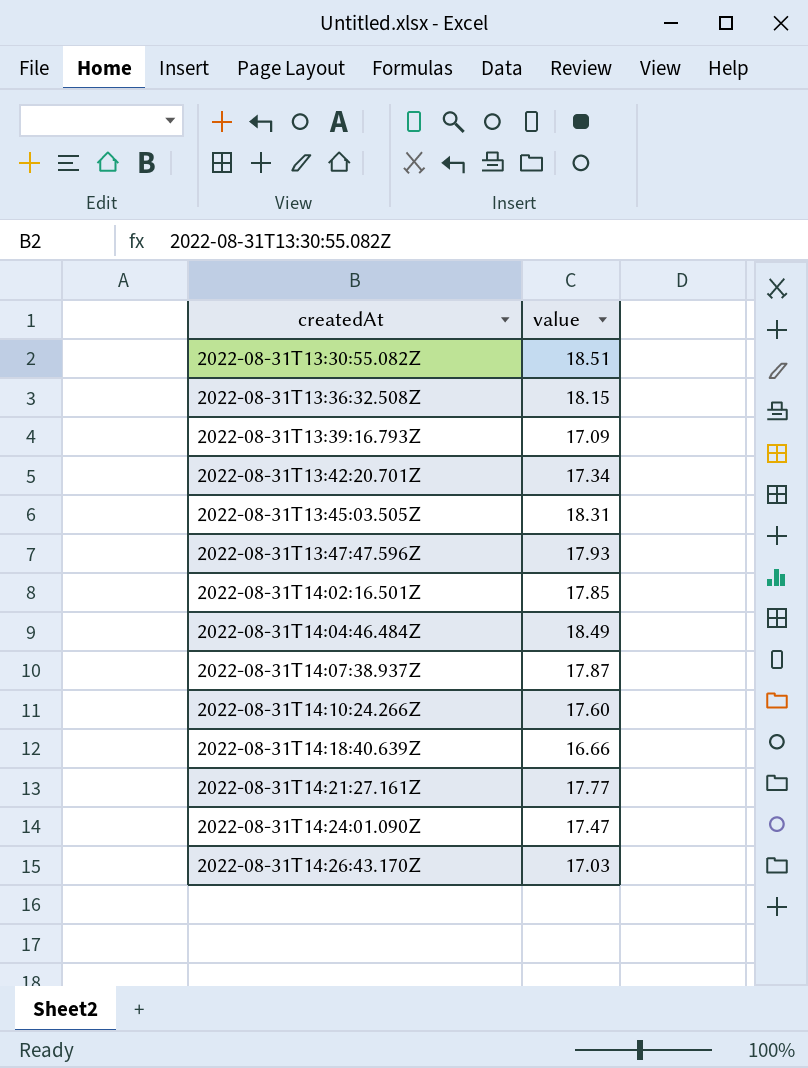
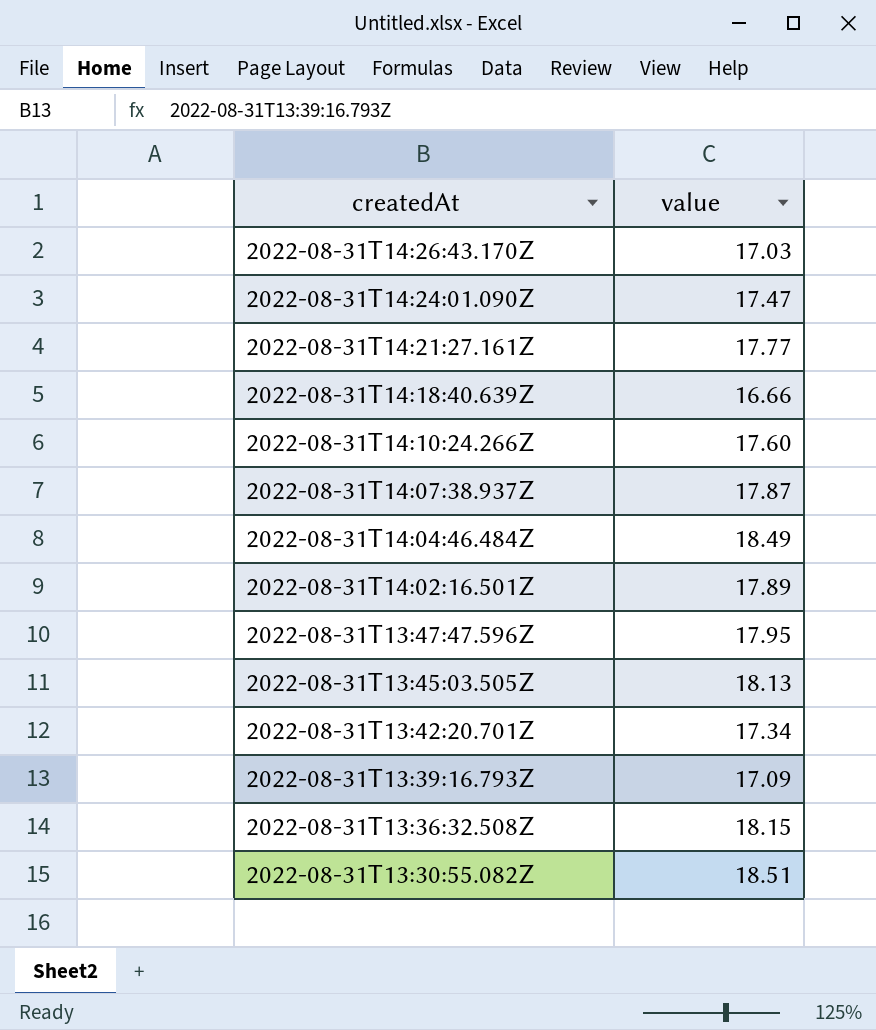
row order: createdAt ascending -> createdAt descending
2022-08-31T14:02:16.501Z | value: 17.85 -> 17.89
2022-08-31T13:47:47.596Z | value: 17.93 -> 17.95
2022-08-31T13:45:03.505Z | value: 18.31 -> 18.13

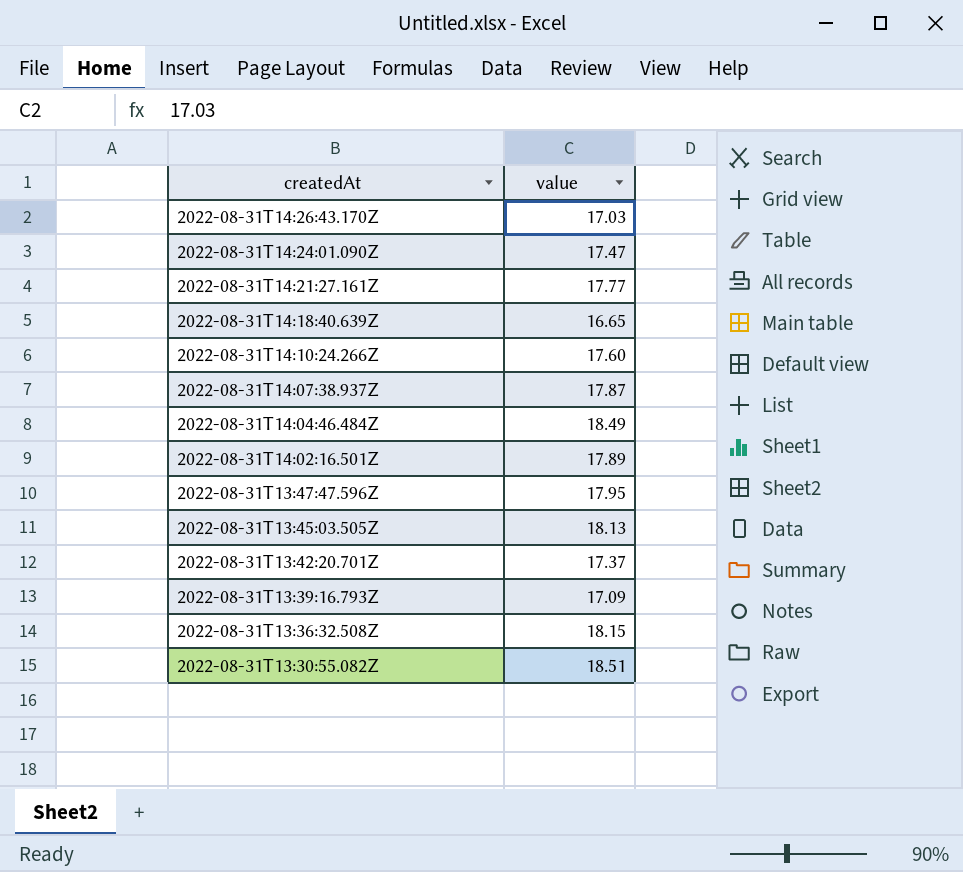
2022-08-31T14:18:40.639Z | value: 16.66 -> 16.65
2022-08-31T13:42:20.701Z | value: 17.34 -> 17.37

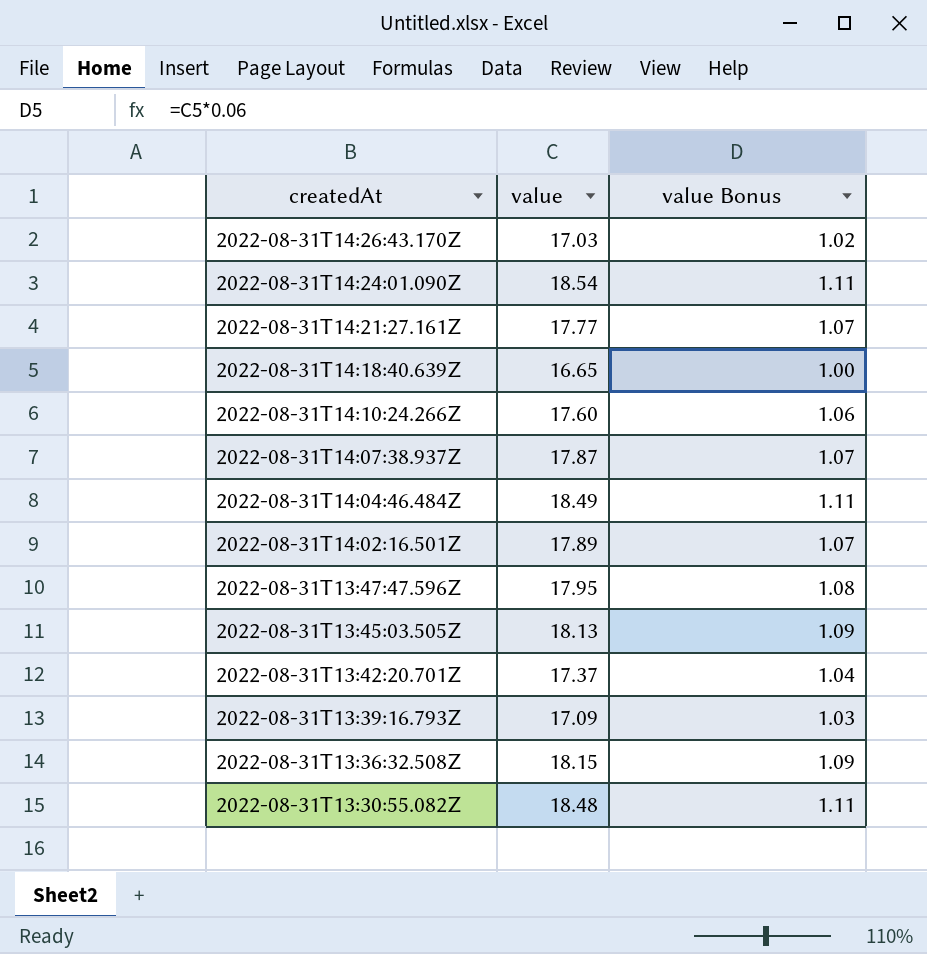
column value Bonus | formula: none -> [value] * 0.06
2022-08-31T14:24:01.090Z | value: 17.47 -> 18.54
2022-08-31T13:30:55.082Z | value: 18.51 -> 18.48

